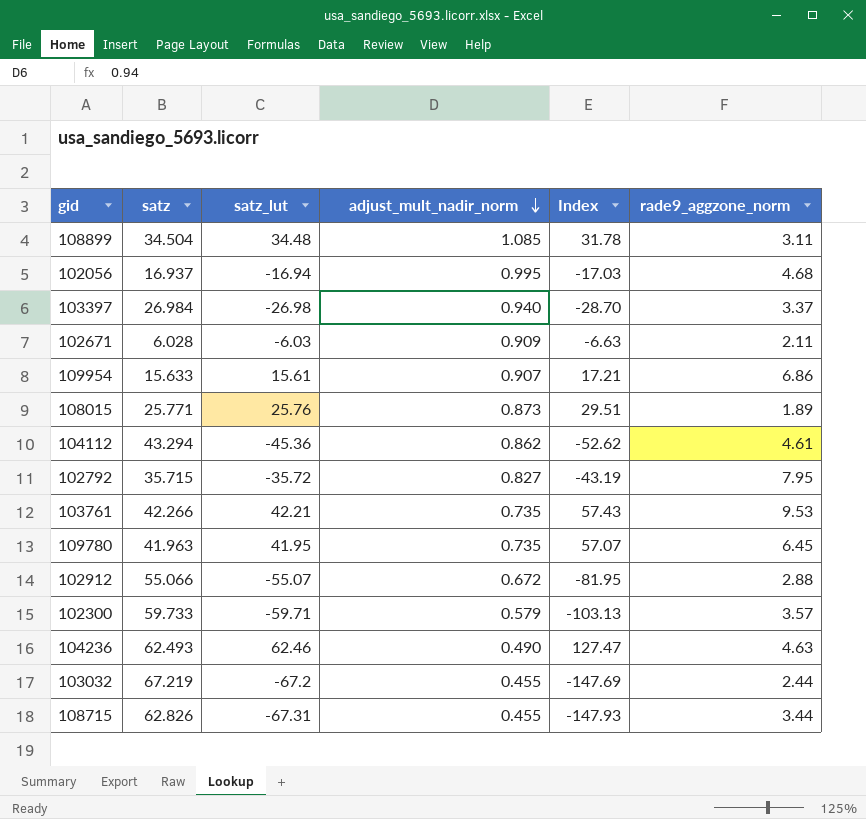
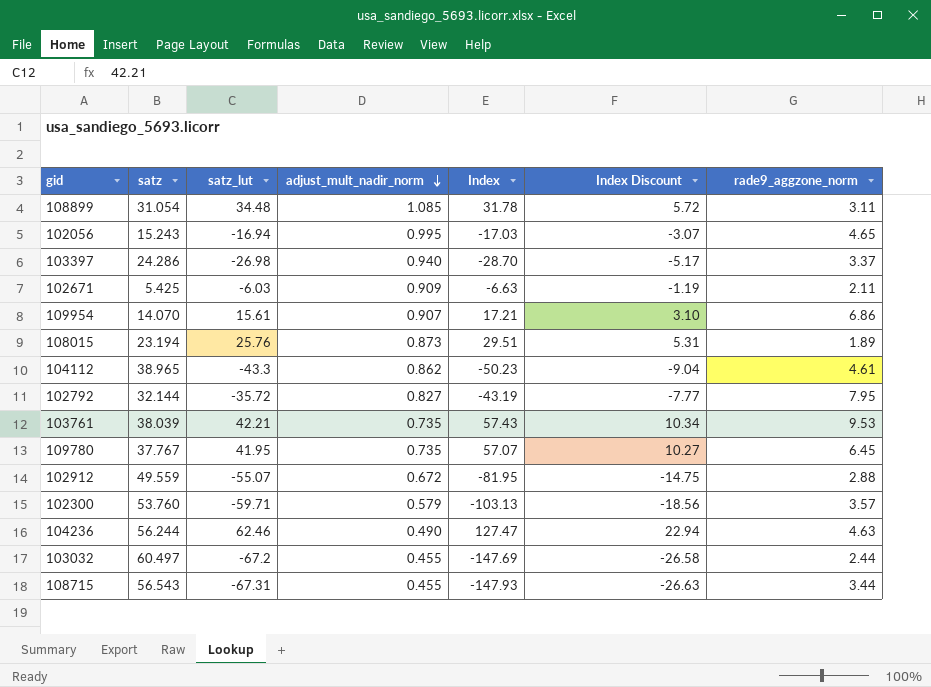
column Index Discount | formula: none -> [Index] * 0.18
108899 | satz: 34.504 -> 31.054
102056 | satz: 16.937 -> 15.243
102056 | rade9_aggzone_norm: 4.68 -> 4.65
103397 | satz: 26.984 -> 24.286
102671 | satz: 6.028 -> 5.425
109954 | satz: 15.633 -> 14.070
108015 | satz: 25.771 -> 23.194
104112 | satz: 43.294 -> 38.965
104112 | satz_lut: -45.36 -> -43.3
104112 | Index: -52.62 -> -50.23
102792 | satz: 35.715 -> 32.144
103761 | satz: 42.266 -> 38.039
109780 | satz: 41.963 -> 37.767
102912 | satz: 55.066 -> 49.559
102300 | satz: 59.733 -> 53.760
104236 | satz: 62.493 -> 56.244
103032 | satz: 67.219 -> 60.497
108715 | satz: 62.826 -> 56.543

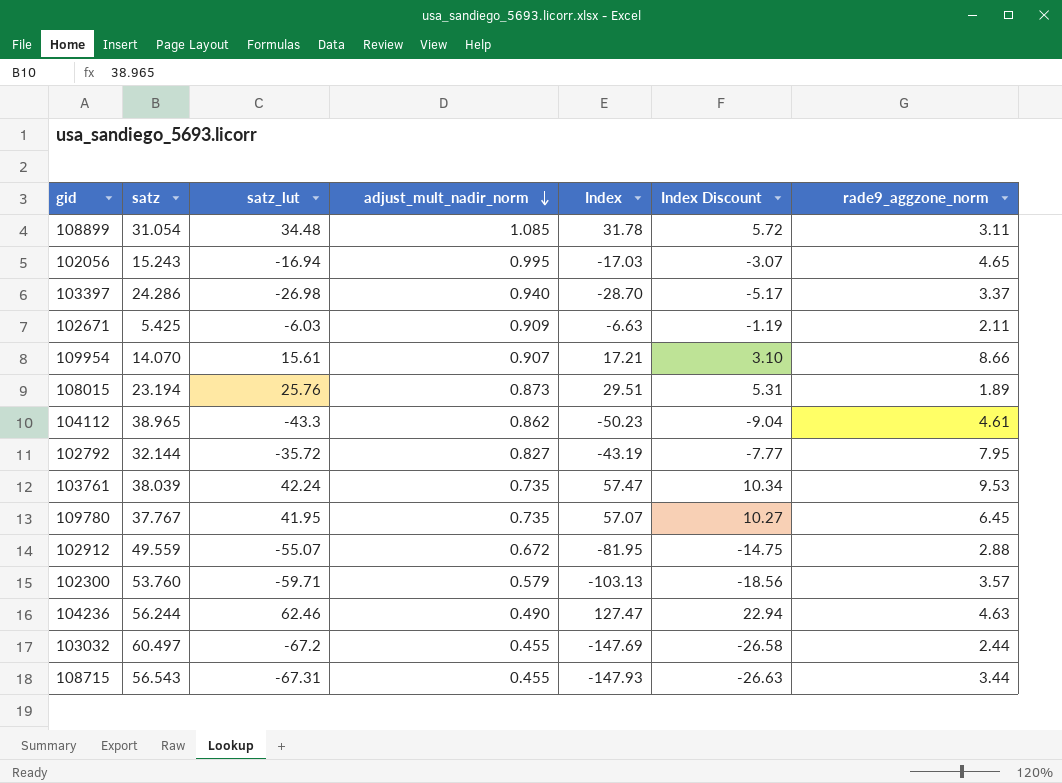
109954 | rade9_aggzone_norm: 6.86 -> 8.66
103761 | satz_lut: 42.21 -> 42.24
103761 | Index: 57.43 -> 57.47

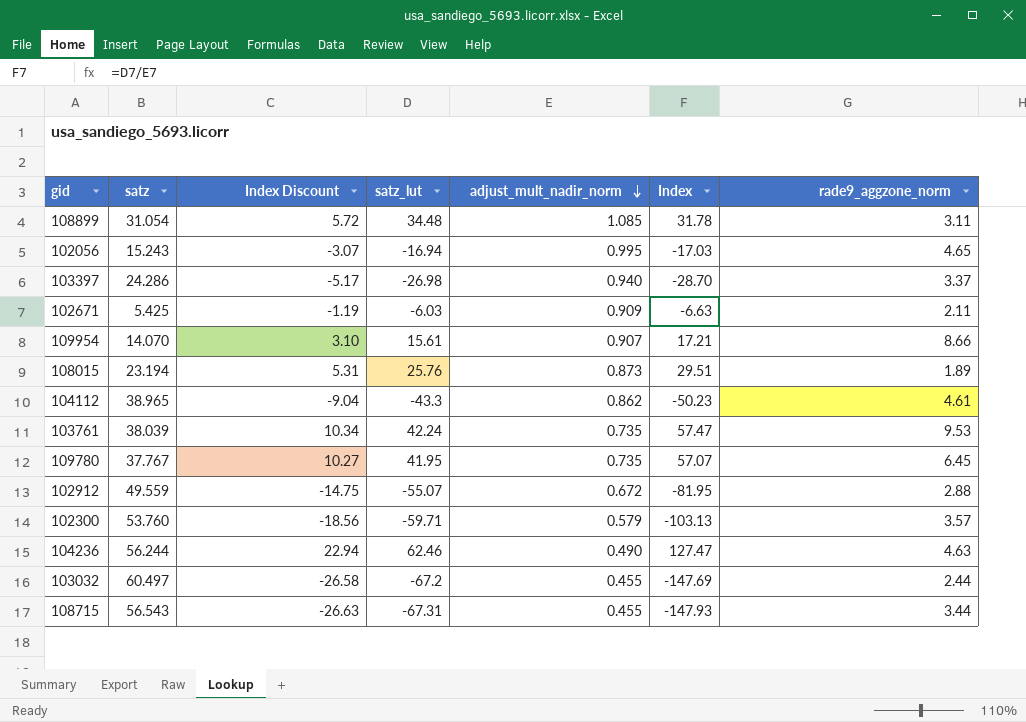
column Index Discount | position: 6 -> 3
row 102792: 32.144 | -35.72 | 0.827 | -43.19 | -7.77 | 7.95 -> none

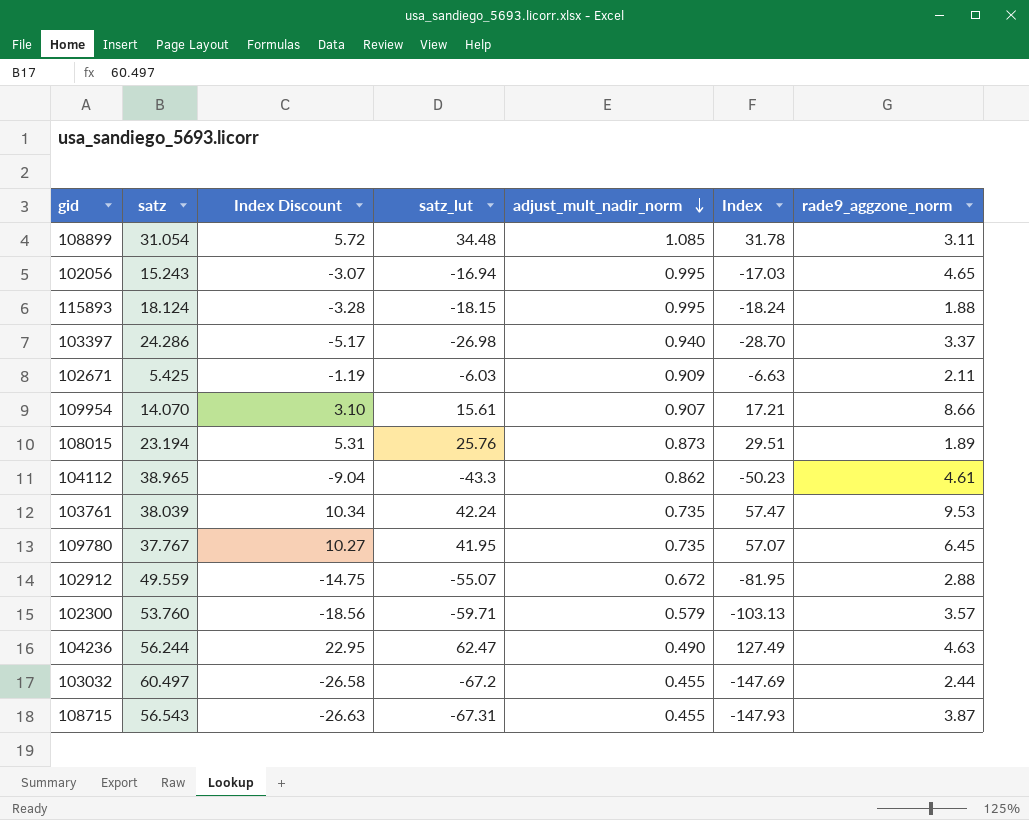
row 115893: none -> 18.124 | -3.28 | -18.15 | 0.995 | -18.24 | 1.88
104236 | Index Discount: 22.94 -> 22.95
104236 | satz_lut: 62.46 -> 62.47
104236 | Index: 127.47 -> 127.49
108715 | rade9_aggzone_norm: 3.44 -> 3.87

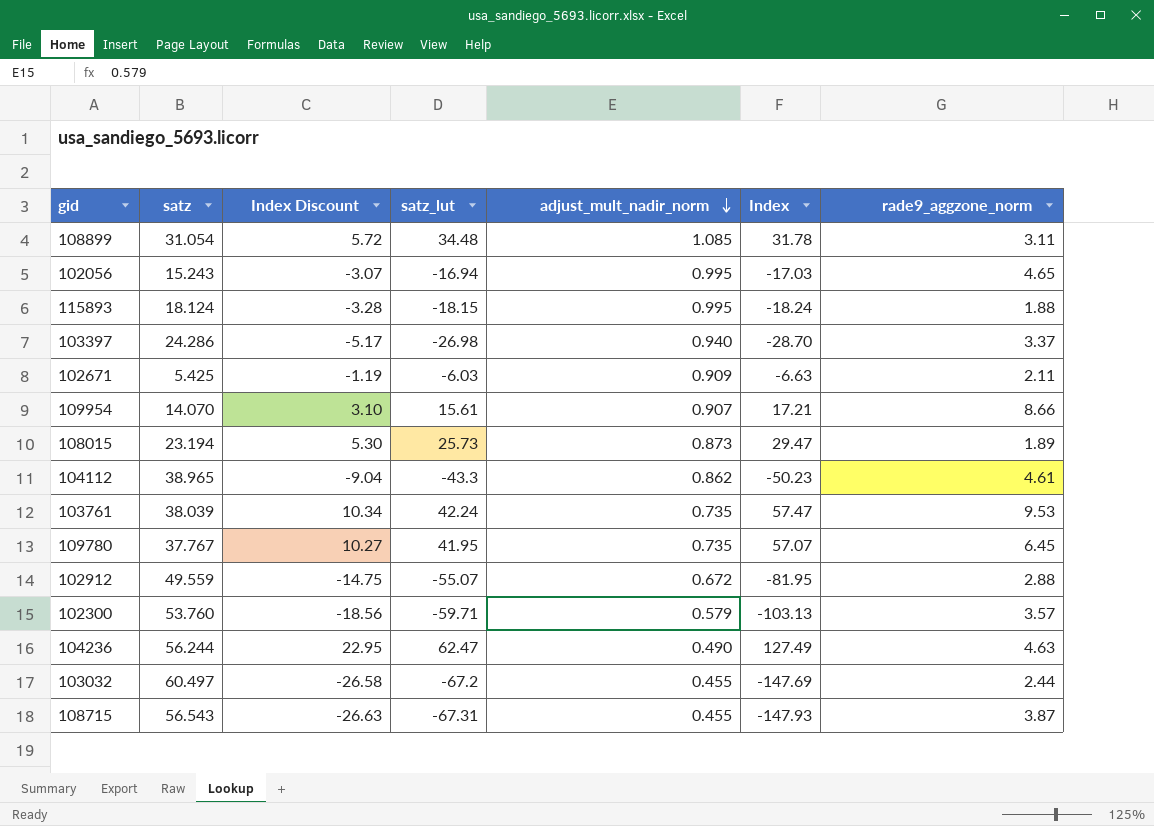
108015 | Index Discount: 5.31 -> 5.30
108015 | satz_lut: 25.76 -> 25.73
108015 | Index: 29.51 -> 29.47

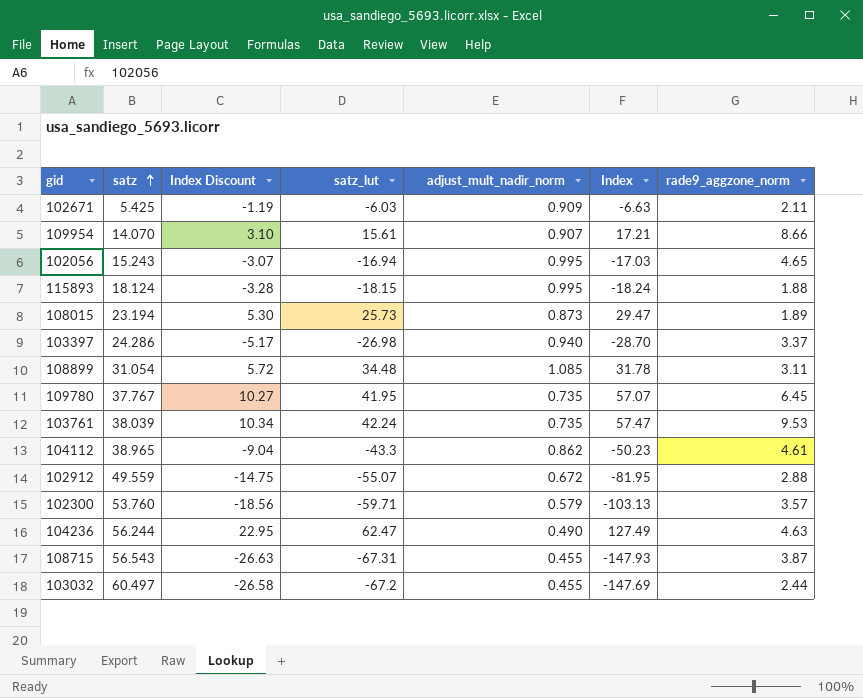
row order: adjust_mult_nadir_norm descending -> satz ascending

